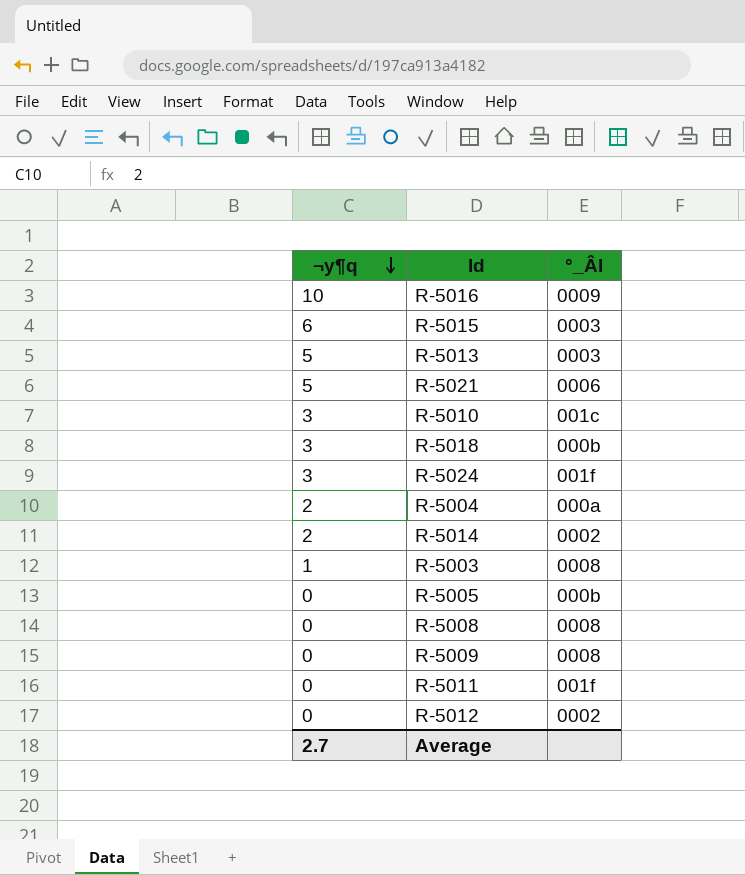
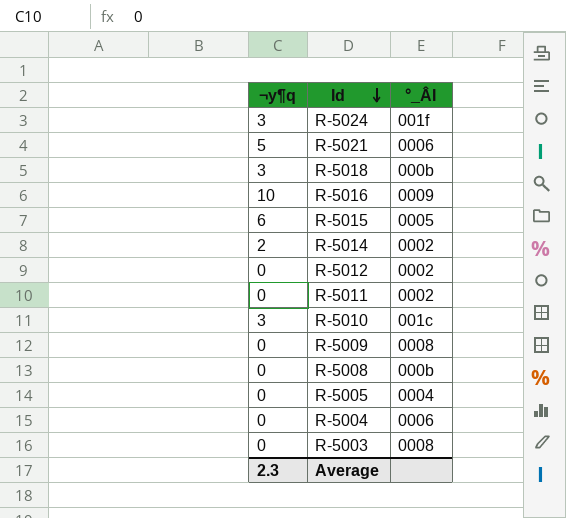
row order: ¬y¶q descending -> Id descending
row R-5013: 5 | 0003 -> none
R-5015 | °_ÂI: 0003 -> 0005
R-5011 | °_ÂI: 001f -> 0002
R-5008 | °_ÂI: 0008 -> 000b
R-5005 | °_ÂI: 000b -> 0004
R-5004 | ¬y¶q: 2 -> 0
R-5004 | °_ÂI: 000a -> 0006
R-5003 | ¬y¶q: 1 -> 0
Average | ¬y¶q: 2.7 -> 2.3

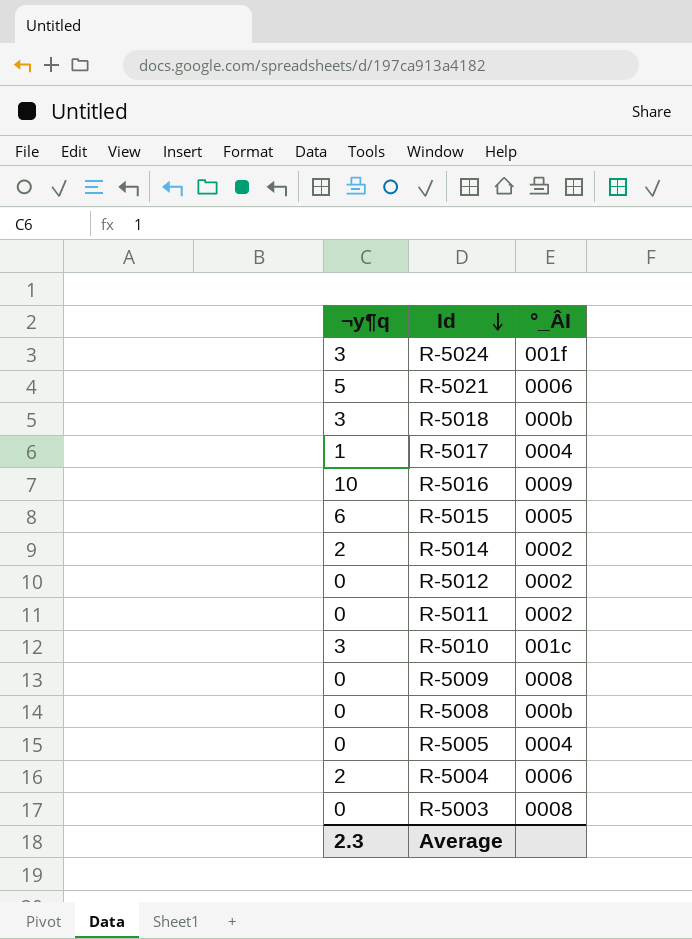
row R-5017: none -> 1 | 0004
R-5004 | ¬y¶q: 0 -> 2

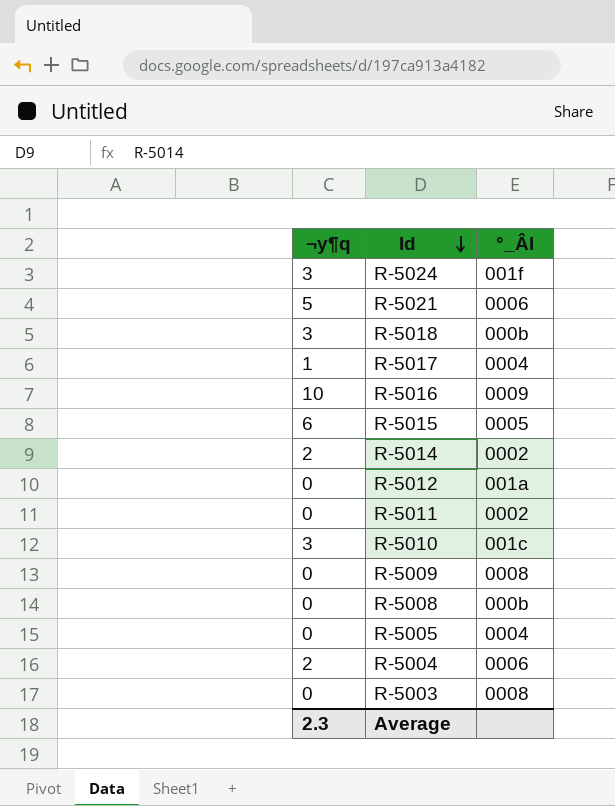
R-5012 | °_ÂI: 0002 -> 001a

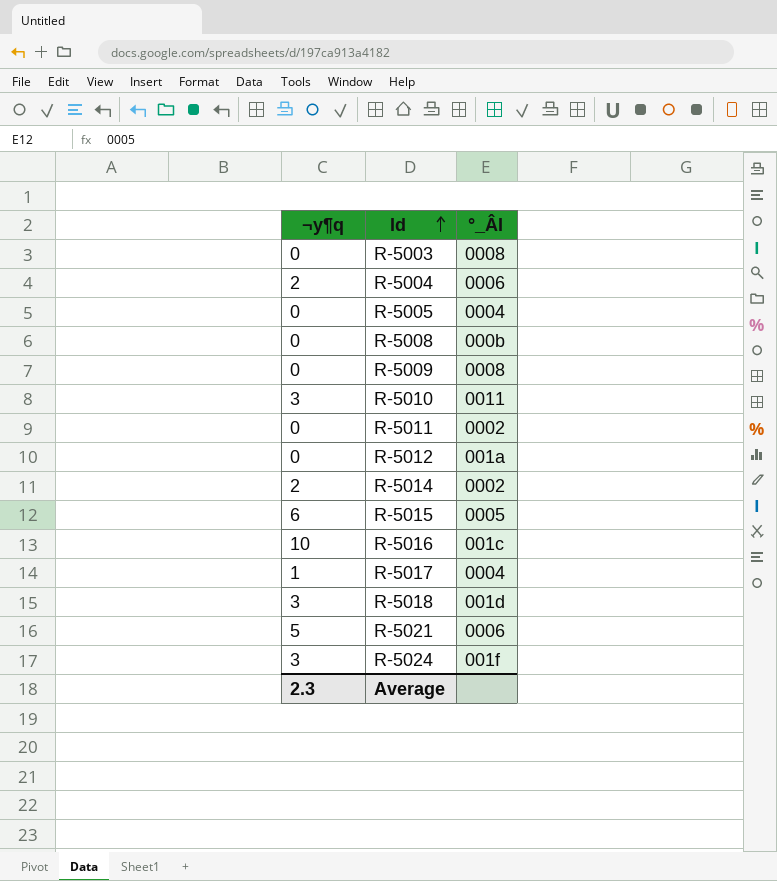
row order: Id descending -> Id ascending
R-5010 | °_ÂI: 001c -> 0011
R-5016 | °_ÂI: 0009 -> 001c
R-5018 | °_ÂI: 000b -> 001d

